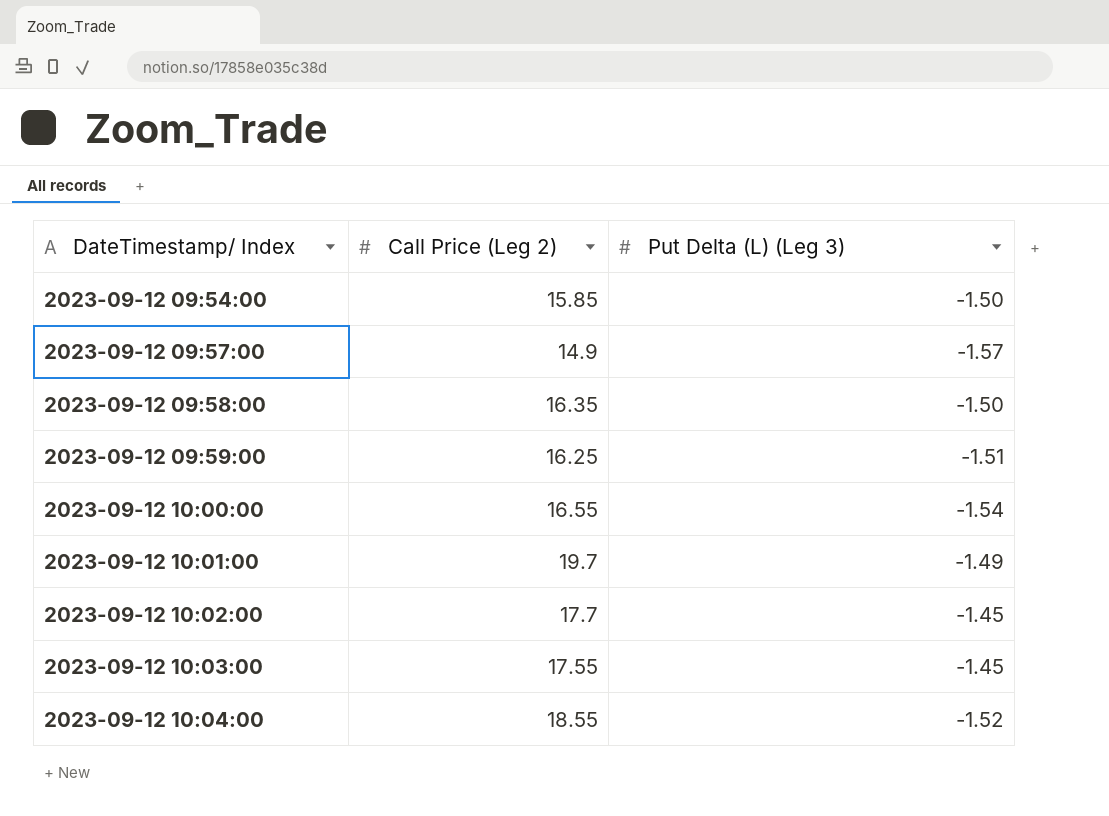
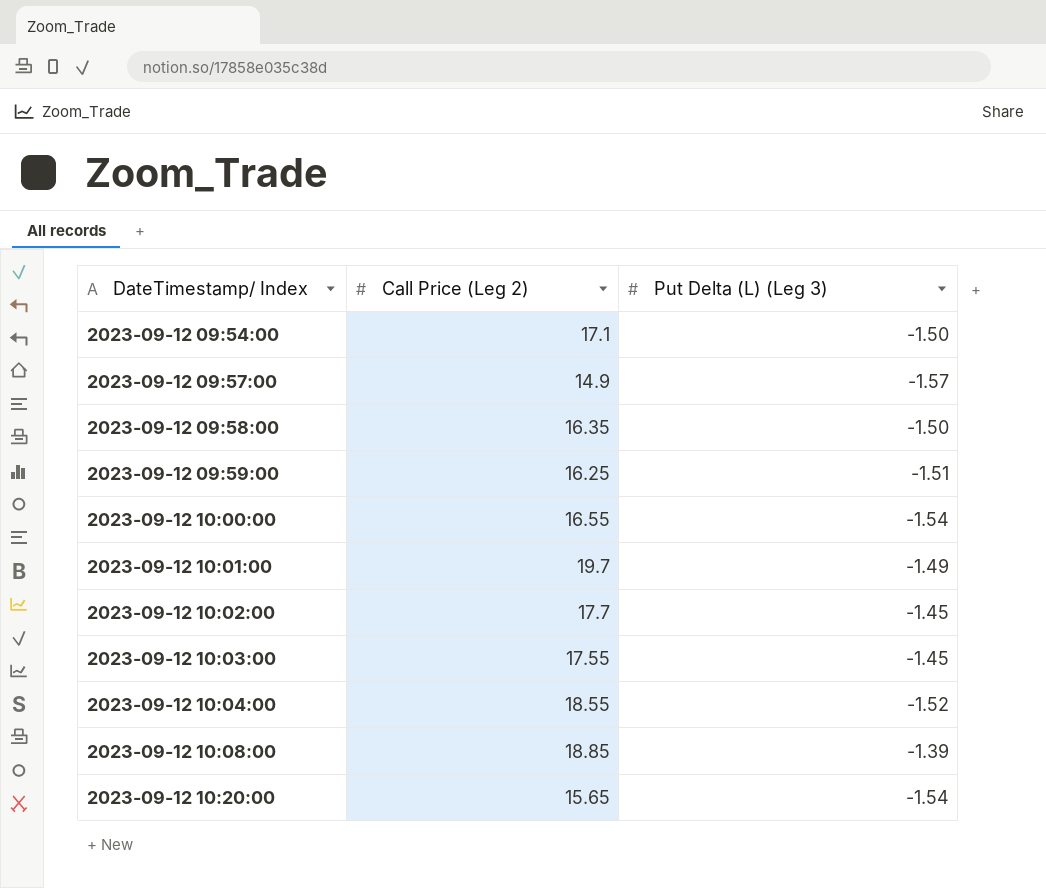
2023-09-12 09:54:00 | Call Price (Leg 2): 15.85 -> 17.1
row 2023-09-12 10:08:00: none -> 18.85 | -1.39
row 2023-09-12 10:20:00: none -> 15.65 | -1.54

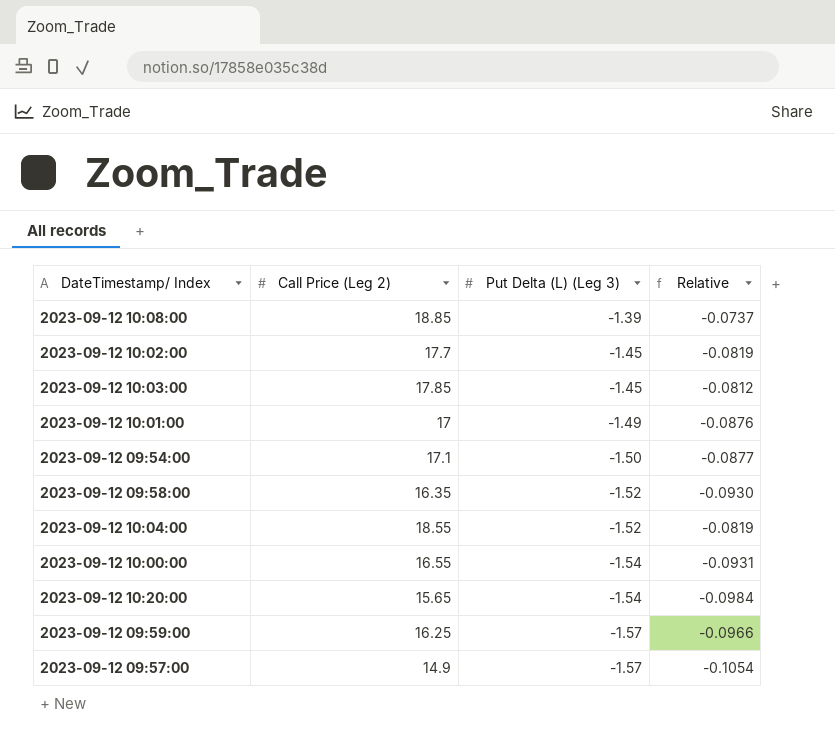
row order: DateTimestamp/ Index ascending -> Put Delta (L) (Leg 3) descending
column Relative | formula: none -> [Put Delta (L) (Leg 3)] / [Call Price (Leg 2)]
2023-09-12 10:03:00 | Call Price (Leg 2): 17.55 -> 17.85
2023-09-12 10:01:00 | Call Price (Leg 2): 19.7 -> 17
2023-09-12 09:58:00 | Put Delta (L) (Leg 3): -1.50 -> -1.52
2023-09-12 09:59:00 | Put Delta (L) (Leg 3): -1.51 -> -1.57

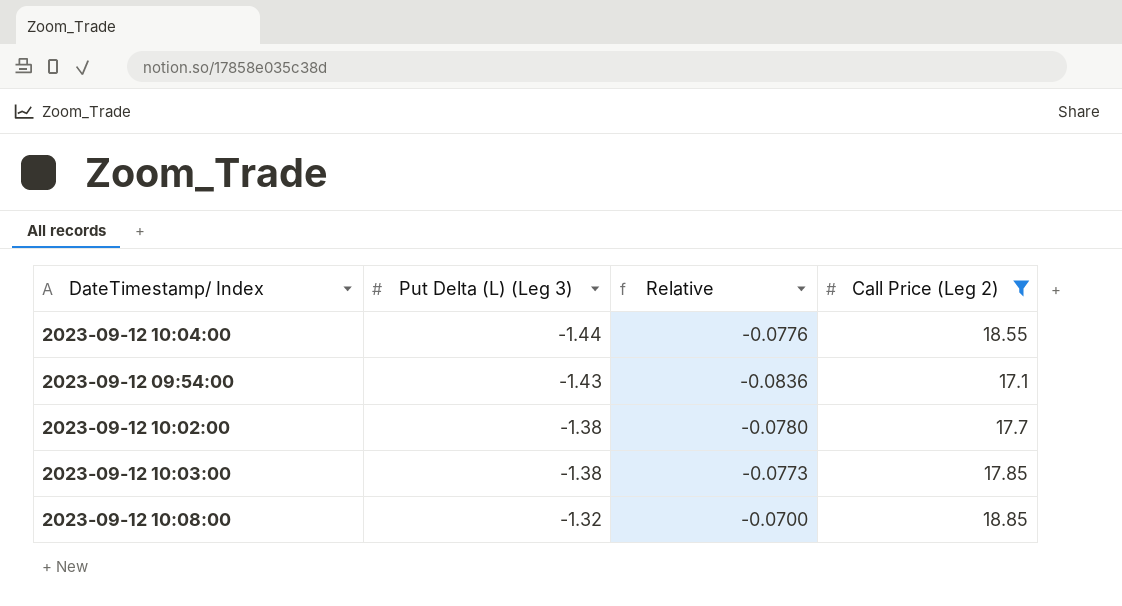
filter: none -> Call Price (Leg 2) >= 17.1
row order: Put Delta (L) (Leg 3) descending -> Put Delta (L) (Leg 3) ascending
column Call Price (Leg 2) | position: 2 -> 4
2023-09-12 10:04:00 | Put Delta (L) (Leg 3): -1.52 -> -1.44
2023-09-12 10:04:00 | Relative: -0.0819 -> -0.0776
2023-09-12 09:54:00 | Put Delta (L) (Leg 3): -1.50 -> -1.43
2023-09-12 09:54:00 | Relative: -0.0877 -> -0.0836
2023-09-12 10:02:00 | Put Delta (L) (Leg 3): -1.45 -> -1.38
2023-09-12 10:02:00 | Relative: -0.0819 -> -0.0780
2023-09-12 10:03:00 | Put Delta (L) (Leg 3): -1.45 -> -1.38
2023-09-12 10:03:00 | Relative: -0.0812 -> -0.0773
2023-09-12 10:08:00 | Put Delta (L) (Leg 3): -1.39 -> -1.32
2023-09-12 10:08:00 | Relative: -0.0737 -> -0.0700

